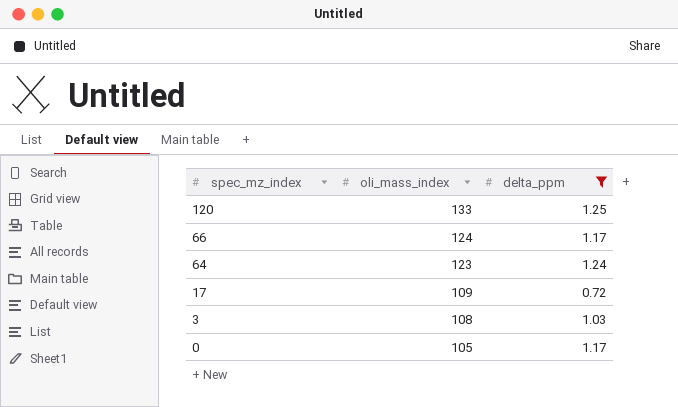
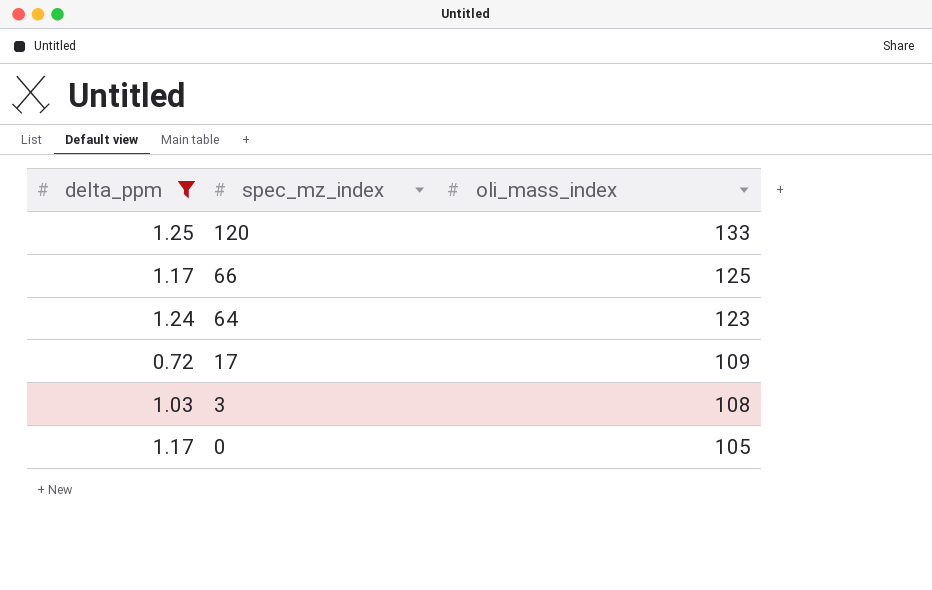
column delta_ppm | position: 3 -> 1
66 | oli_mass_index: 124 -> 125

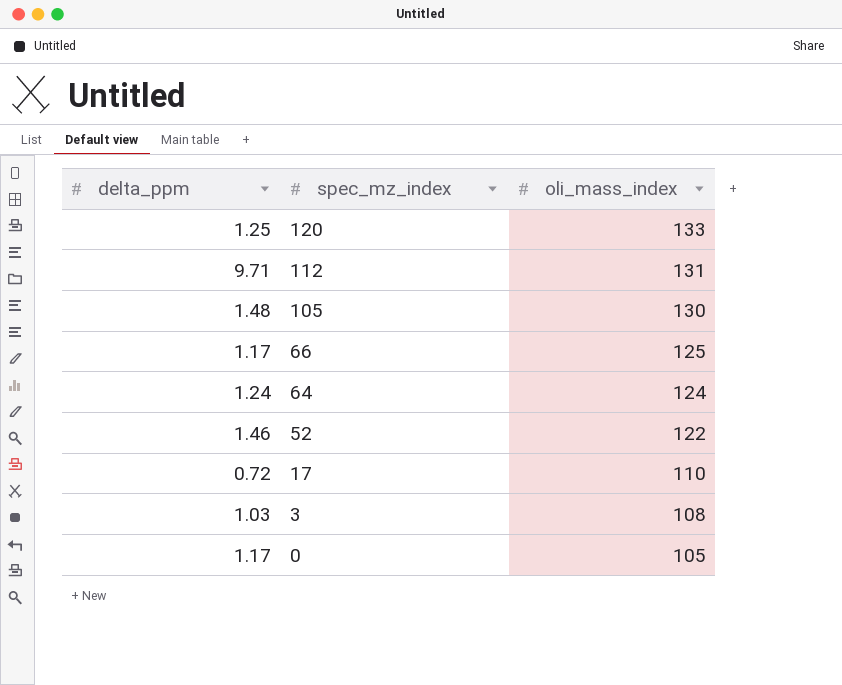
filter: delta_ppm <= 1.25 -> none
64 | oli_mass_index: 123 -> 124
17 | oli_mass_index: 109 -> 110

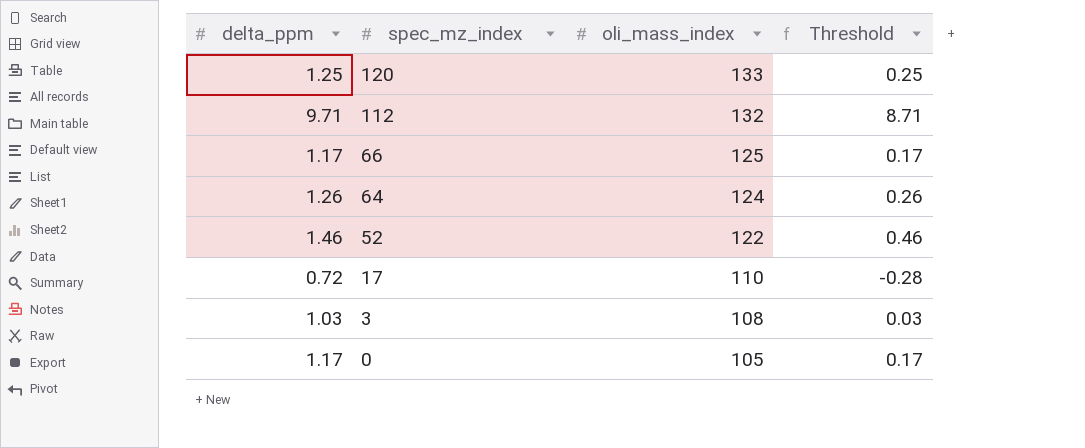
column Threshold | formula: none -> [delta_ppm] - 1
row 105: 1.48 | 130 -> none
112 | oli_mass_index: 131 -> 132
64 | delta_ppm: 1.24 -> 1.26

